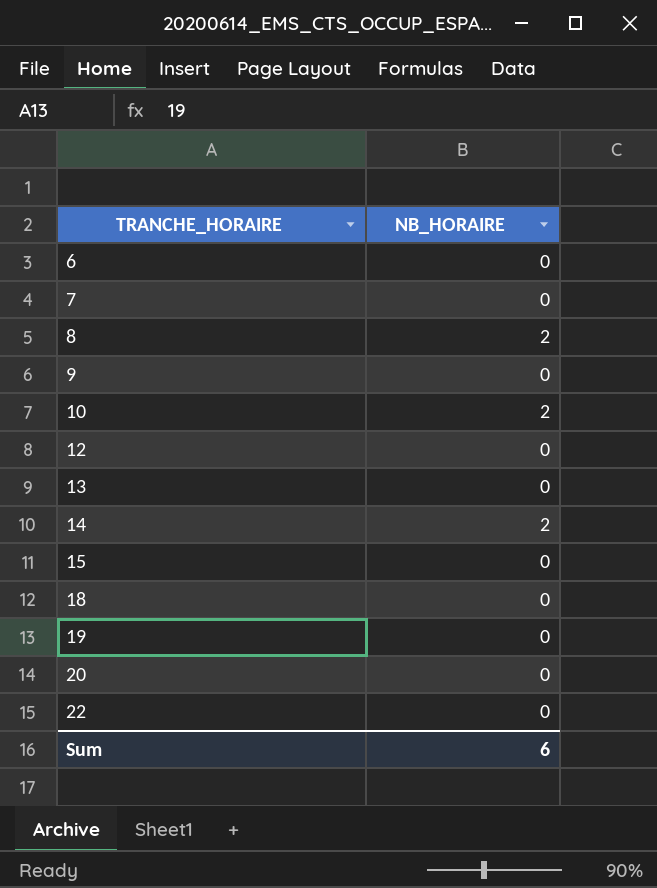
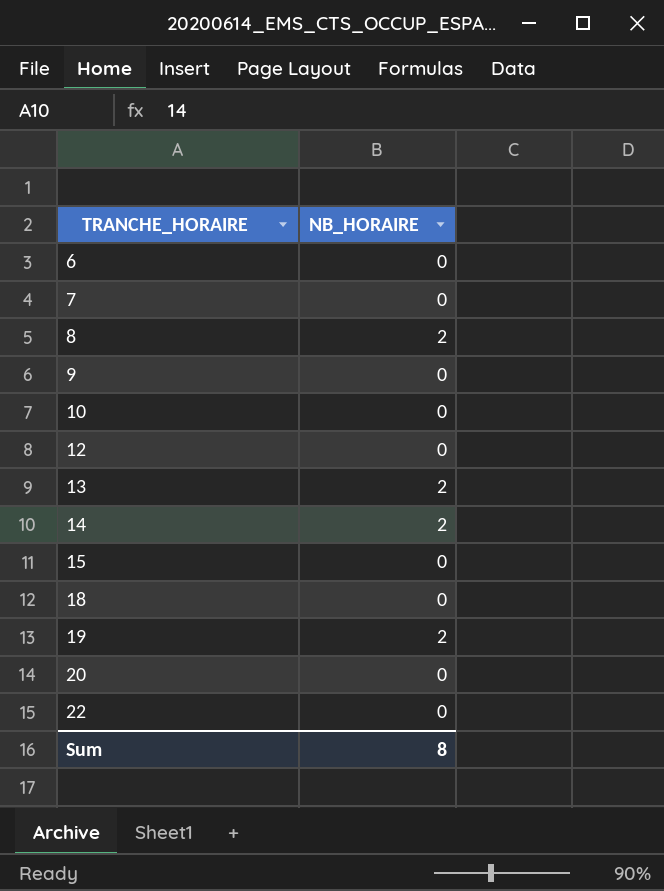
10 | NB_HORAIRE: 2 -> 0
13 | NB_HORAIRE: 0 -> 2
19 | NB_HORAIRE: 0 -> 2
Sum | NB_HORAIRE: 6 -> 8

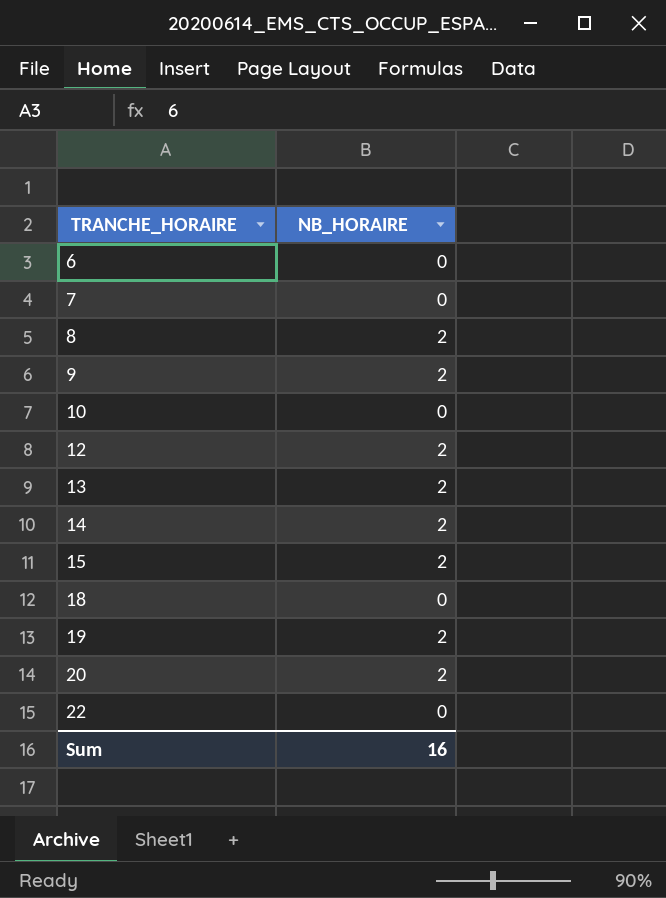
9 | NB_HORAIRE: 0 -> 2
12 | NB_HORAIRE: 0 -> 2
15 | NB_HORAIRE: 0 -> 2
20 | NB_HORAIRE: 0 -> 2
Sum | NB_HORAIRE: 8 -> 16

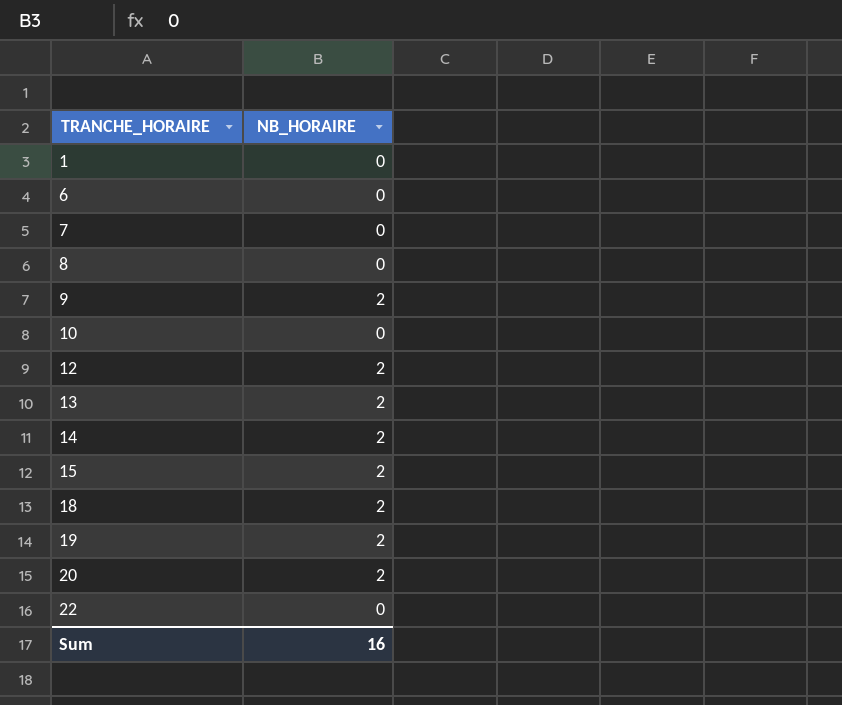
row 1: none -> 0
8 | NB_HORAIRE: 2 -> 0
18 | NB_HORAIRE: 0 -> 2

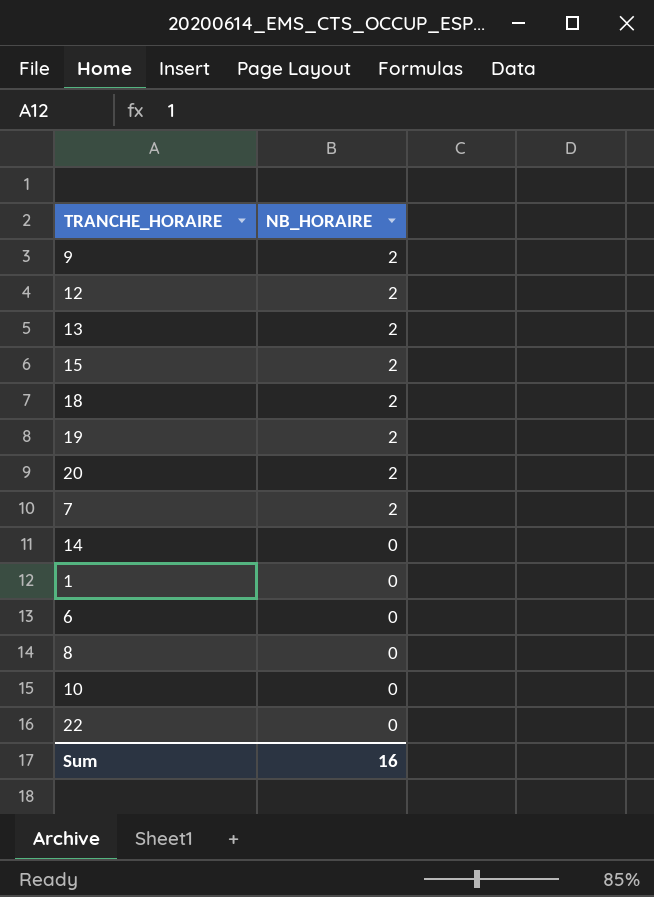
row order: TRANCHE_HORAIRE ascending -> NB_HORAIRE descending
7 | NB_HORAIRE: 0 -> 2
14 | NB_HORAIRE: 2 -> 0

